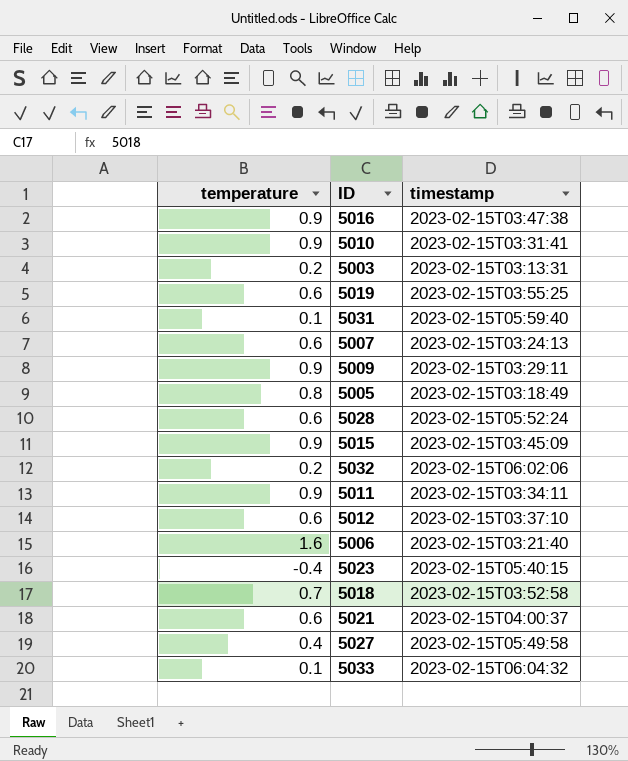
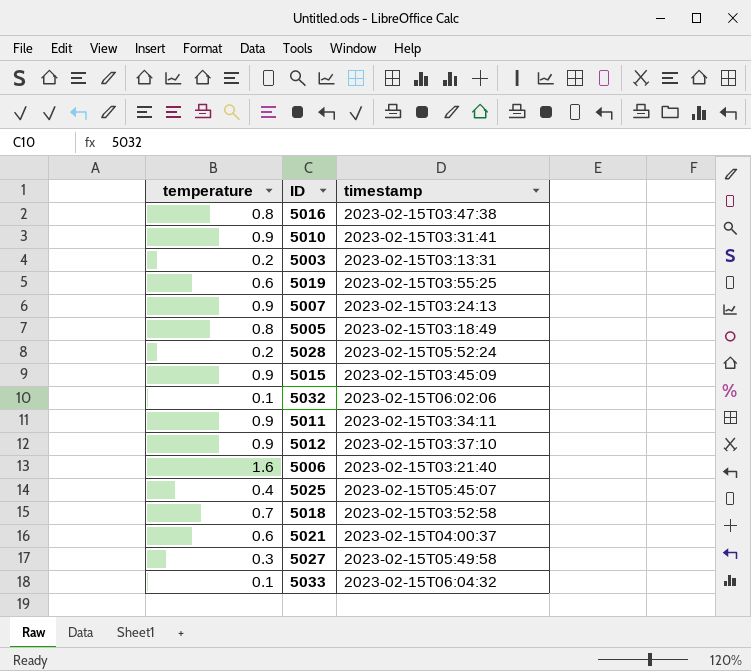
row 5031: 0.1 | 2023-02-15T05:59:40 -> none
row 5009: 0.9 | 2023-02-15T03:29:11 -> none
row 5023: -0.4 | 2023-02-15T05:40:15 -> none
5016 | temperature: 0.9 -> 0.8
5007 | temperature: 0.6 -> 0.9
5028 | temperature: 0.6 -> 0.2
5032 | temperature: 0.2 -> 0.1
5012 | temperature: 0.6 -> 0.9
row 5025: none -> 0.4 | 2023-02-15T05:45:07
5027 | temperature: 0.4 -> 0.3

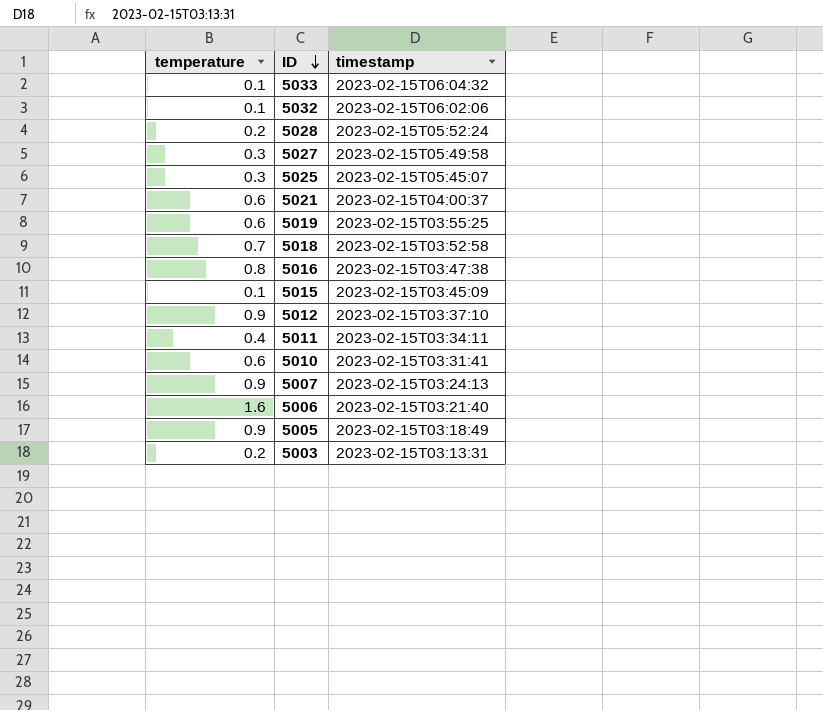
row order: none -> ID descending
5025 | temperature: 0.4 -> 0.3
5015 | temperature: 0.9 -> 0.1
5011 | temperature: 0.9 -> 0.4
5010 | temperature: 0.9 -> 0.6
5005 | temperature: 0.8 -> 0.9

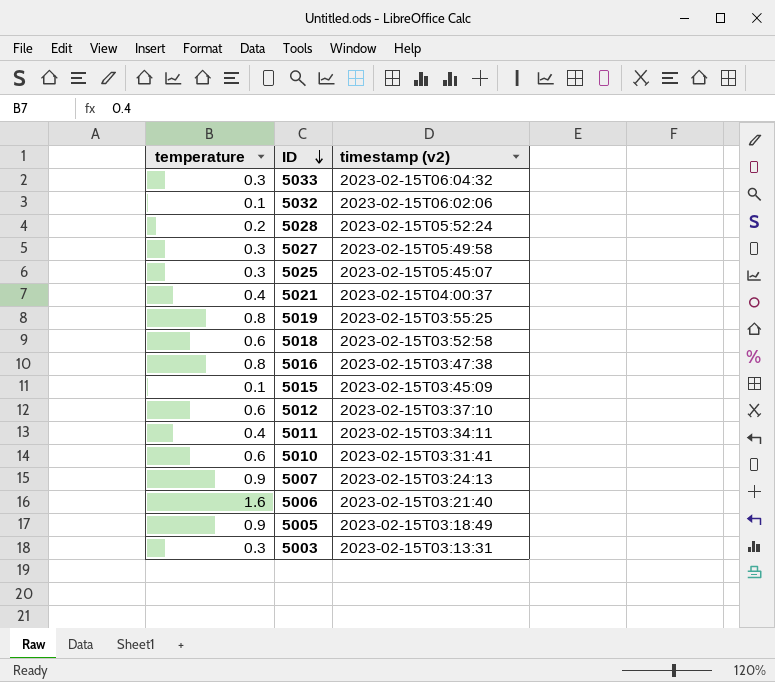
column name: timestamp -> timestamp (v2)
5033 | temperature: 0.1 -> 0.3
5021 | temperature: 0.6 -> 0.4
5019 | temperature: 0.6 -> 0.8
5018 | temperature: 0.7 -> 0.6
5012 | temperature: 0.9 -> 0.6
5003 | temperature: 0.2 -> 0.3

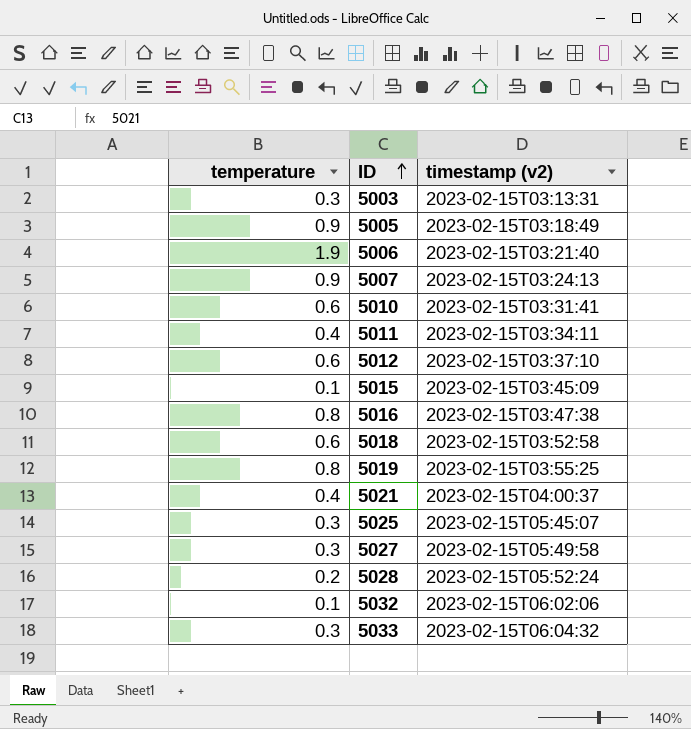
row order: ID descending -> ID ascending
5006 | temperature: 1.6 -> 1.9

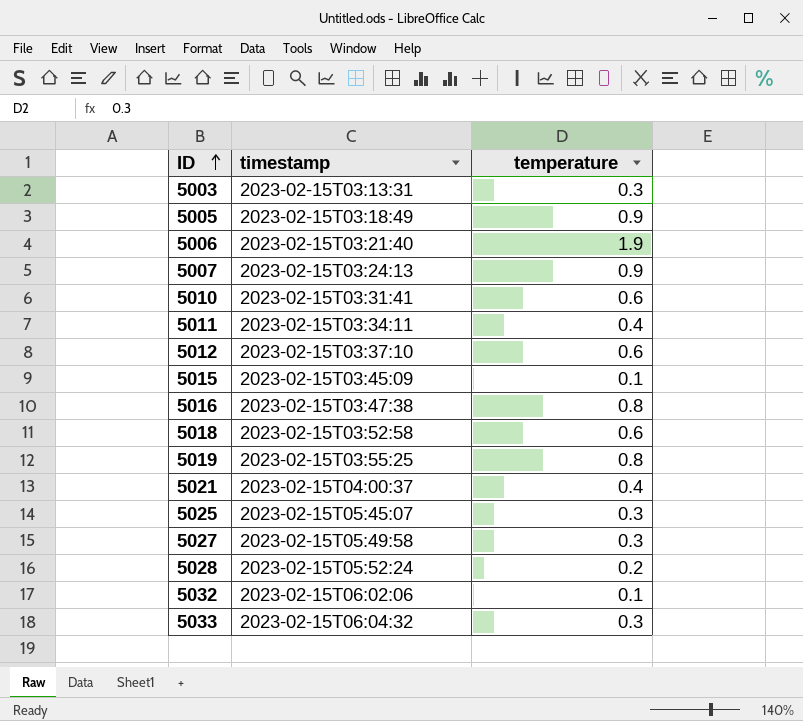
column name: timestamp (v2) -> timestamp
column temperature | position: 1 -> 3

